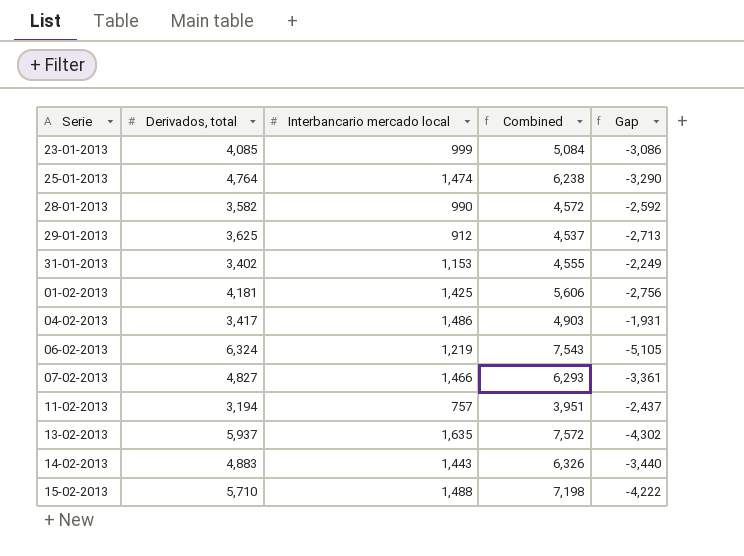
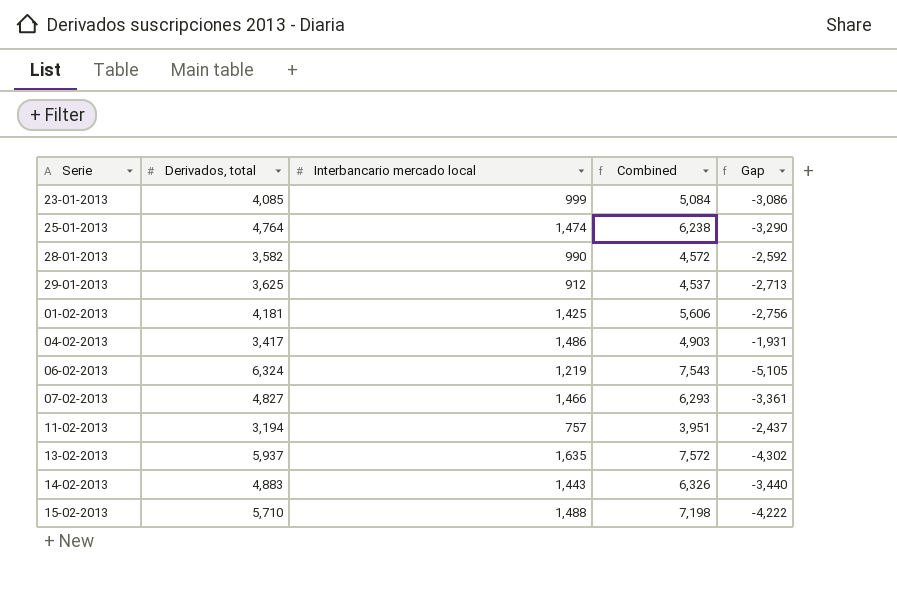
row 31-01-2013: 3,402 | 1,153 | 4,555 | -2,249 -> none

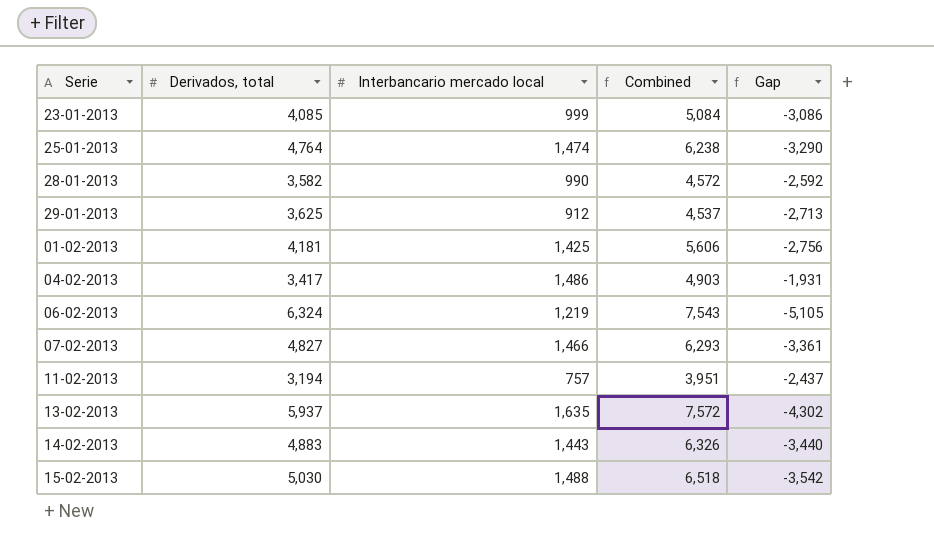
15-02-2013 | Derivados, total: 5,710 -> 5,030
15-02-2013 | Combined: 7,198 -> 6,518
15-02-2013 | Gap: -4,222 -> -3,542

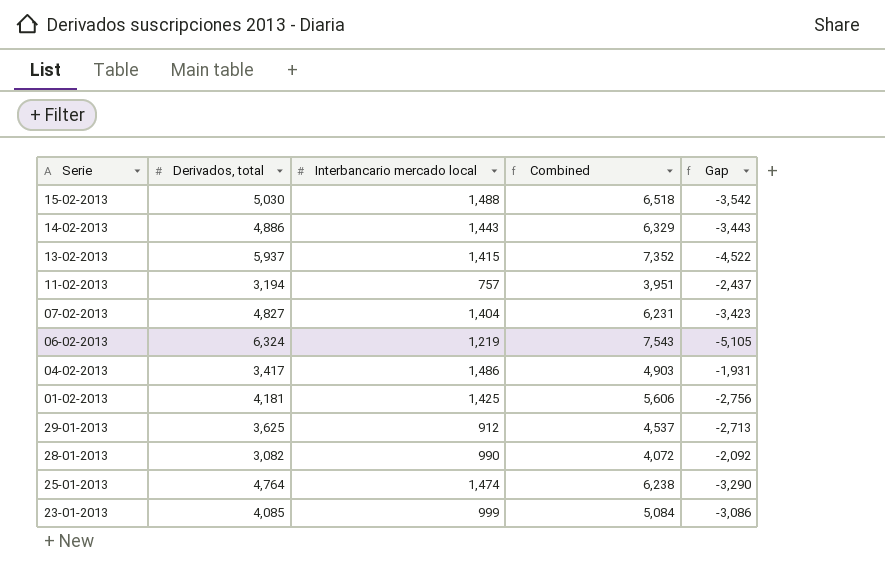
row order: Serie ascending -> Serie descending
14-02-2013 | Derivados, total: 4,883 -> 4,886
14-02-2013 | Combined: 6,326 -> 6,329
14-02-2013 | Gap: -3,440 -> -3,443
13-02-2013 | Interbancario mercado local: 1,635 -> 1,415
13-02-2013 | Combined: 7,572 -> 7,352
13-02-2013 | Gap: -4,302 -> -4,522
07-02-2013 | Interbancario mercado local: 1,466 -> 1,404
07-02-2013 | Combined: 6,293 -> 6,231
07-02-2013 | Gap: -3,361 -> -3,423
28-01-2013 | Derivados, total: 3,582 -> 3,082
28-01-2013 | Combined: 4,572 -> 4,072
28-01-2013 | Gap: -2,592 -> -2,092

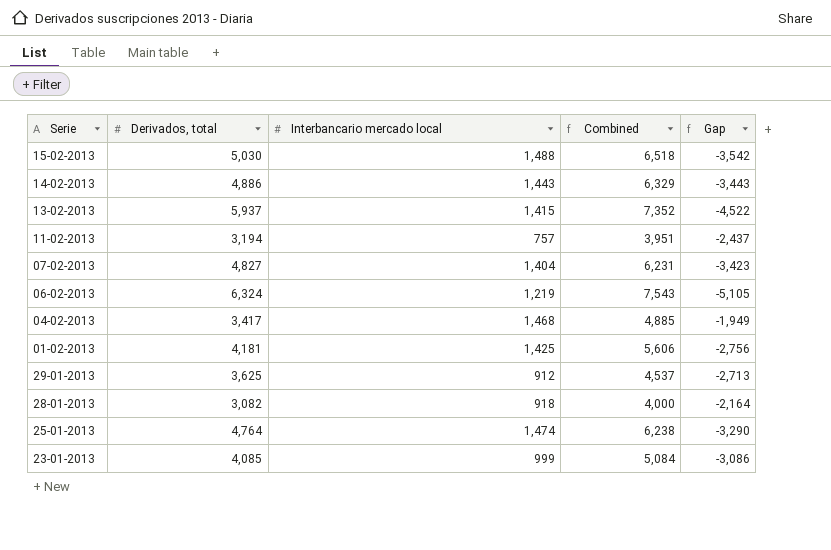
04-02-2013 | Interbancario mercado local: 1,486 -> 1,468
04-02-2013 | Combined: 4,903 -> 4,885
04-02-2013 | Gap: -1,931 -> -1,949
28-01-2013 | Interbancario mercado local: 990 -> 918
28-01-2013 | Combined: 4,072 -> 4,000
28-01-2013 | Gap: -2,092 -> -2,164

